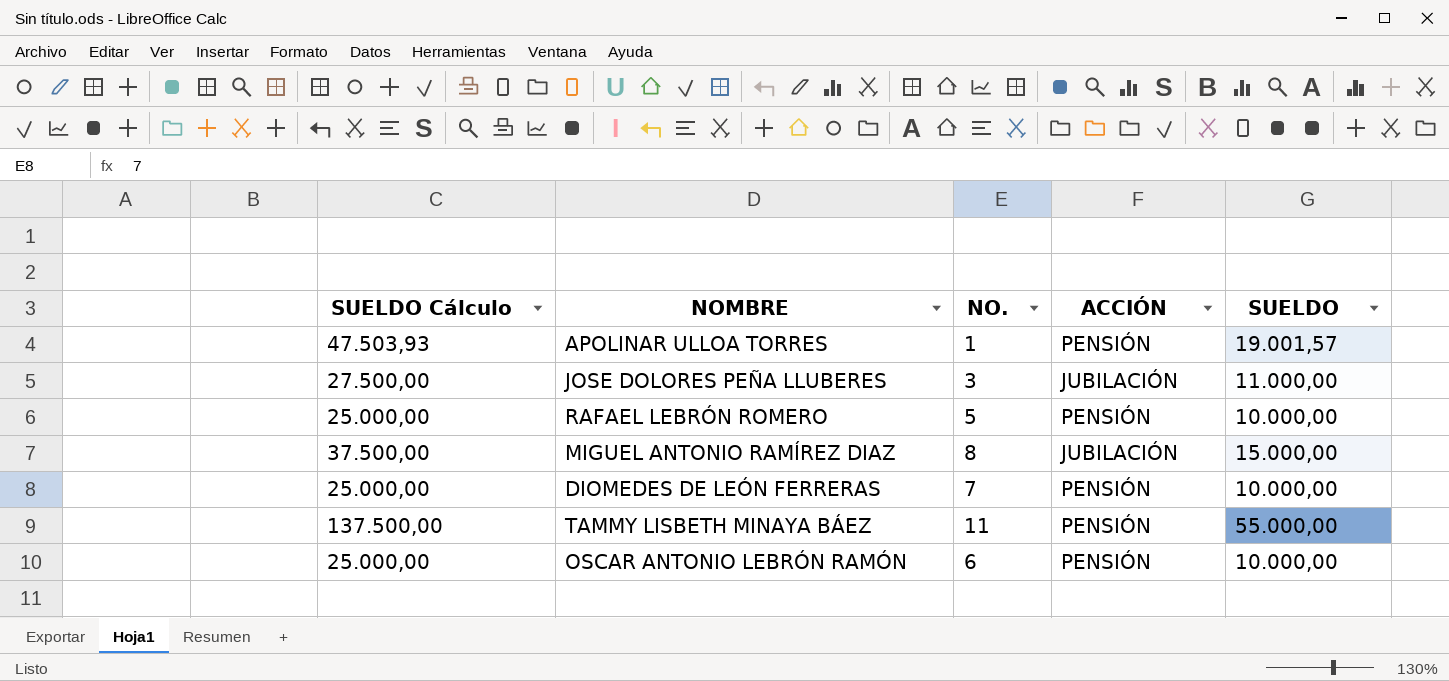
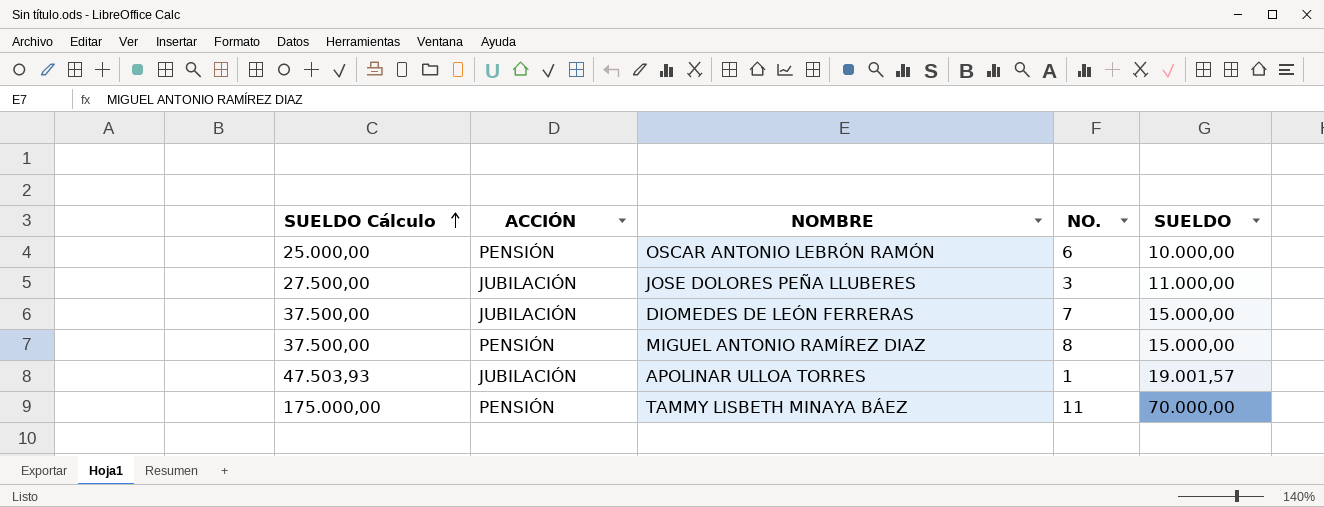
row order: none -> SUELDO Cálculo ascending
column ACCIÓN | position: 4 -> 2
row RAFAEL LEBRÓN ROMERO: 25.000,00 | 5 | PENSIÓN | 10.000,00 -> none
DIOMEDES DE LEÓN FERRERAS | SUELDO Cálculo: 25.000,00 -> 37.500,00
DIOMEDES DE LEÓN FERRERAS | ACCIÓN: PENSIÓN -> JUBILACIÓN
DIOMEDES DE LEÓN FERRERAS | SUELDO: 10.000,00 -> 15.000,00
MIGUEL ANTONIO RAMÍREZ DIAZ | ACCIÓN: JUBILACIÓN -> PENSIÓN
APOLINAR ULLOA TORRES | ACCIÓN: PENSIÓN -> JUBILACIÓN
TAMMY LISBETH MINAYA BÁEZ | SUELDO Cálculo: 137.500,00 -> 175.000,00
TAMMY LISBETH MINAYA BÁEZ | SUELDO: 55.000,00 -> 70.000,00

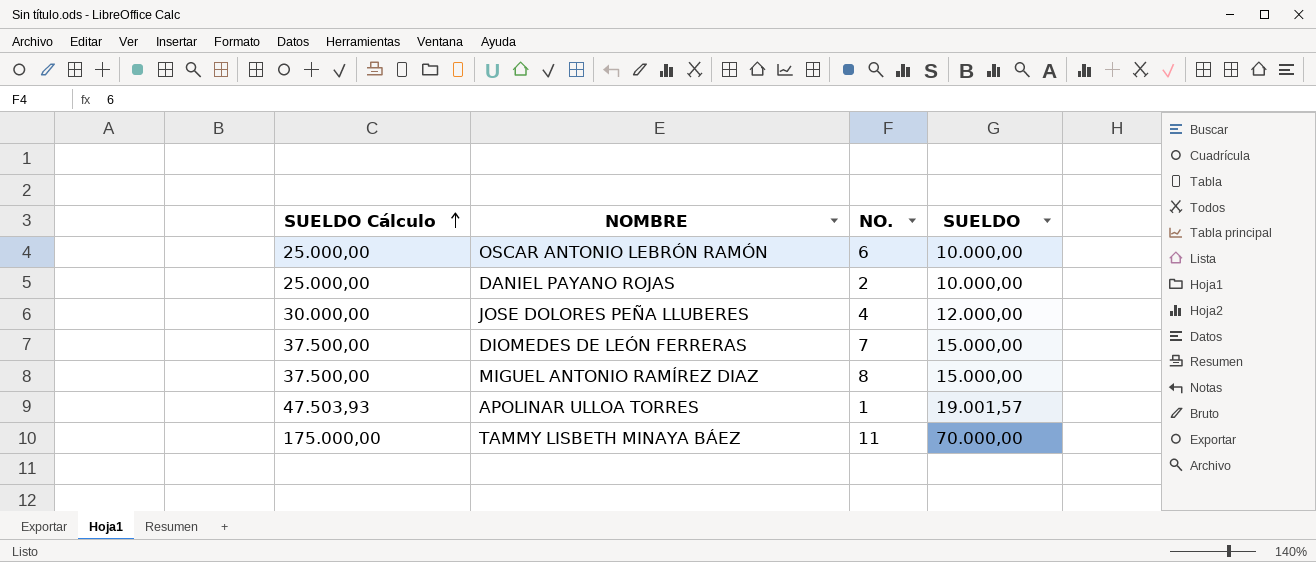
column ACCIÓN | position: 2 -> none
row DANIEL PAYANO ROJAS: none -> 25.000,00 | 2 | 10.000,00
JOSE DOLORES PEÑA LLUBERES | SUELDO Cálculo: 27.500,00 -> 30.000,00
JOSE DOLORES PEÑA LLUBERES | NO.: 3 -> 4
JOSE DOLORES PEÑA LLUBERES | SUELDO: 11.000,00 -> 12.000,00

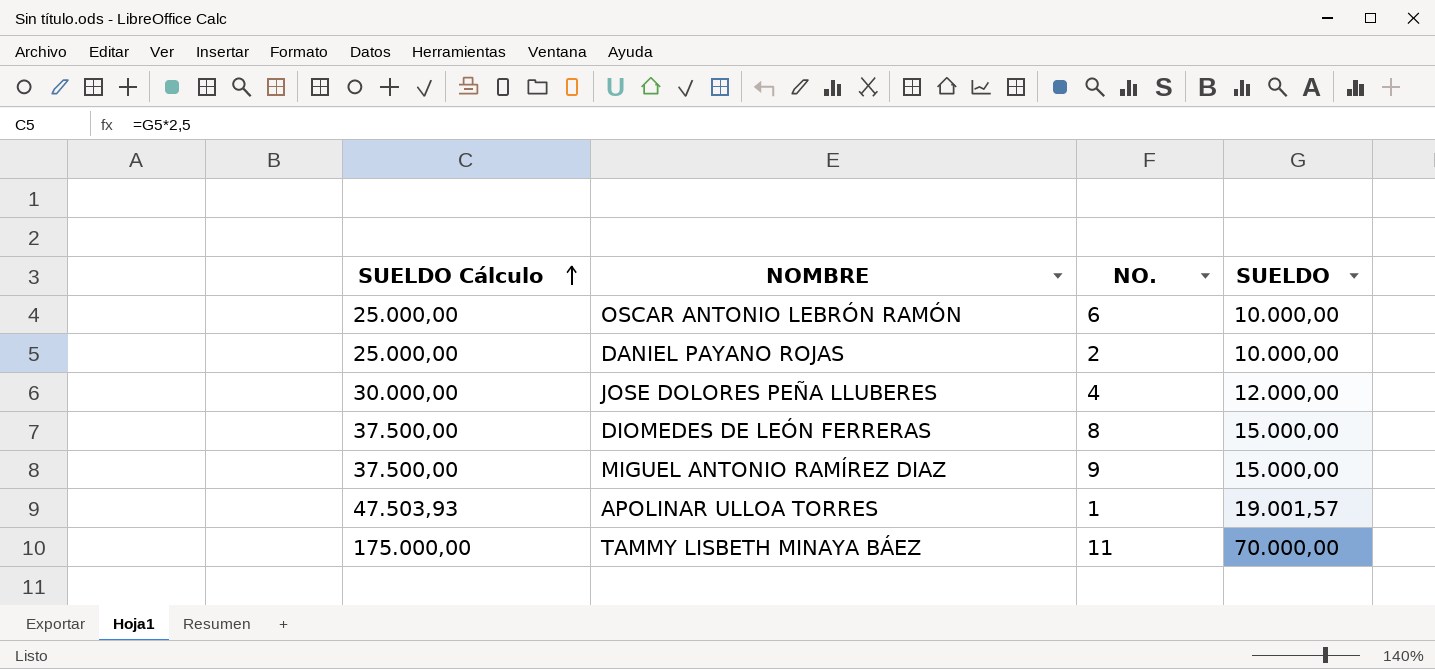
DIOMEDES DE LEÓN FERRERAS | NO.: 7 -> 8
MIGUEL ANTONIO RAMÍREZ DIAZ | NO.: 8 -> 9

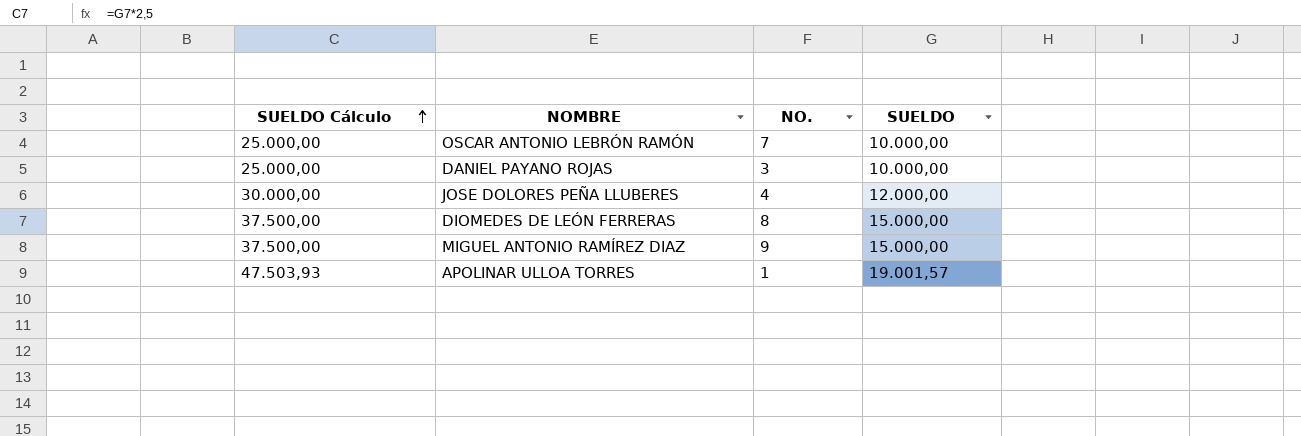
row TAMMY LISBETH MINAYA BÁEZ: 175.000,00 | 11 | 70.000,00 -> none
OSCAR ANTONIO LEBRÓN RAMÓN | NO.: 6 -> 7
DANIEL PAYANO ROJAS | NO.: 2 -> 3

